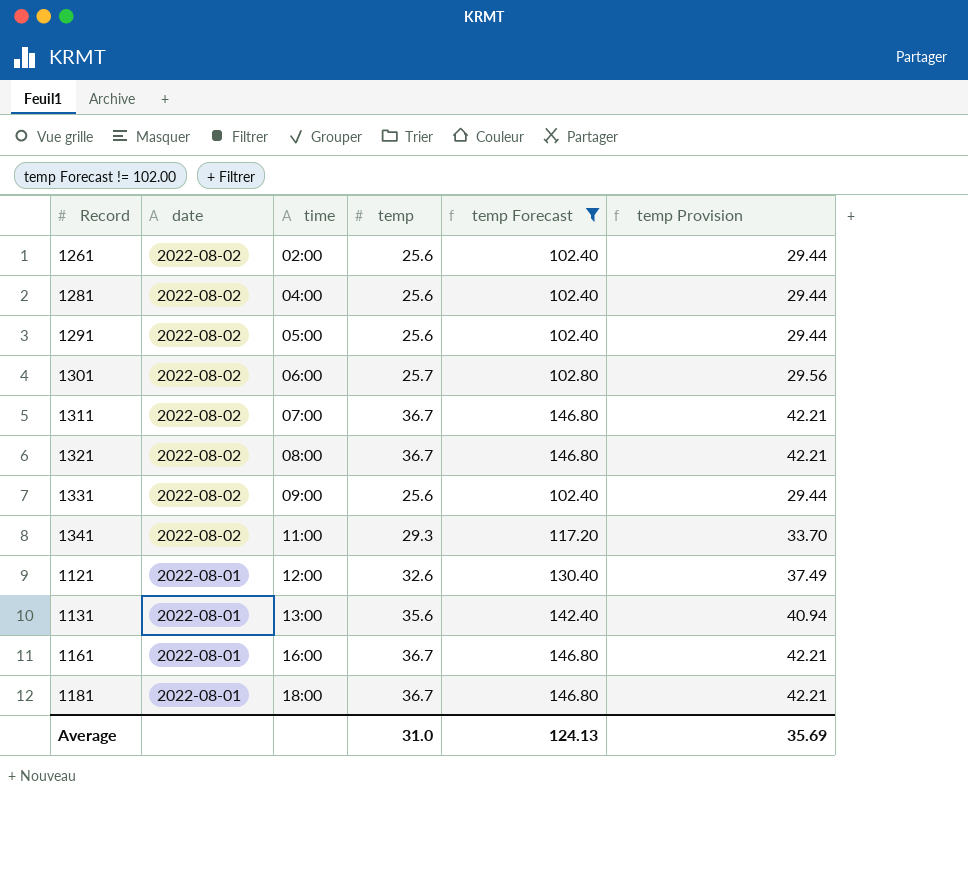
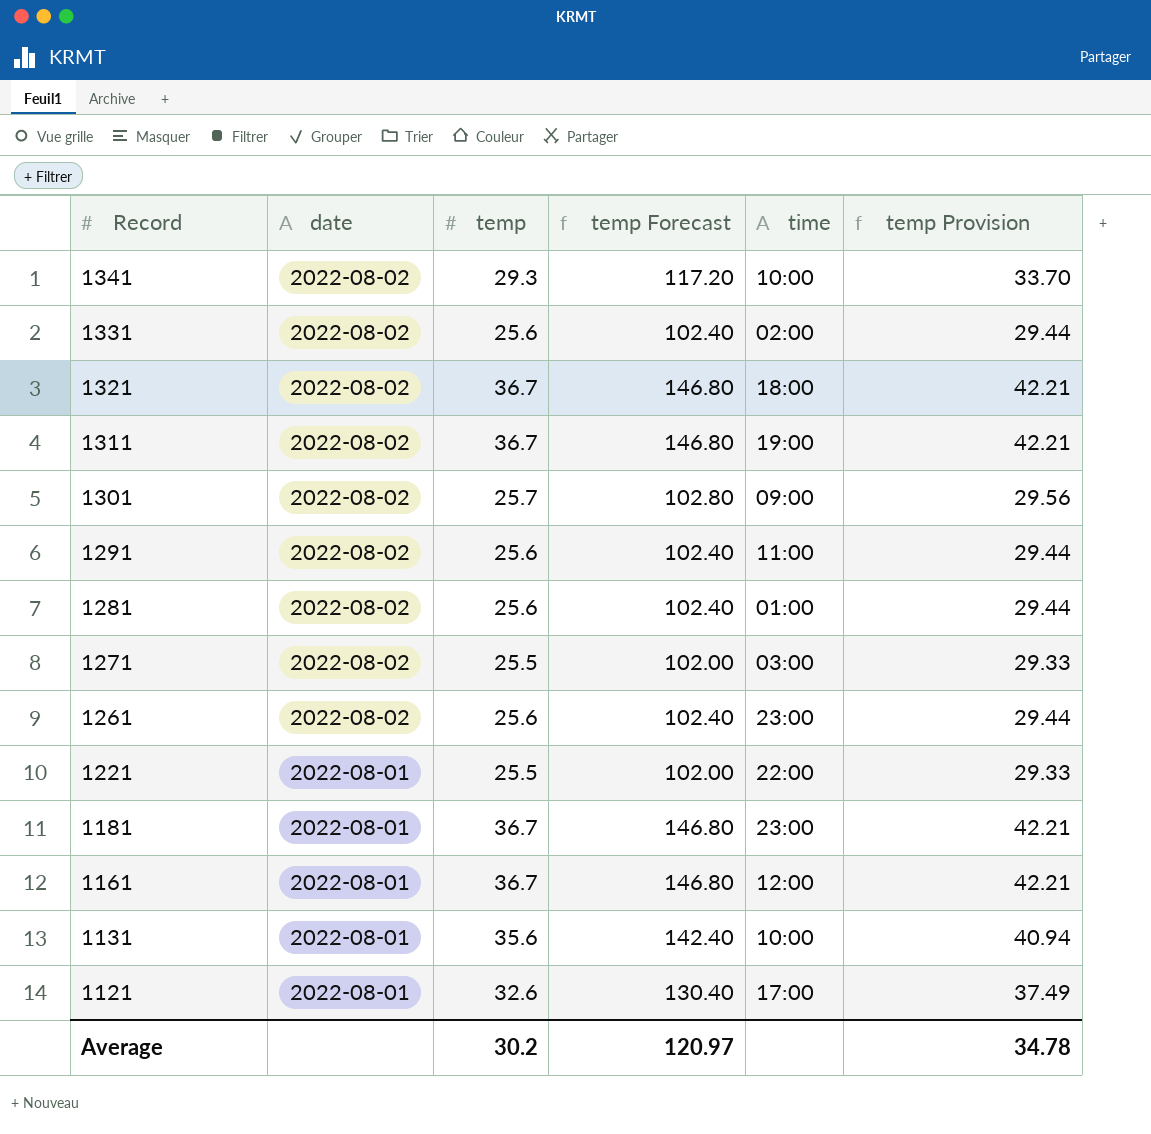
filter: temp Forecast != 102.00 -> none
row order: date descending -> Record descending
column time | position: 3 -> 5
1341 | time: 11:00 -> 10:00
1331 | time: 09:00 -> 02:00
1321 | time: 08:00 -> 18:00
1311 | time: 07:00 -> 19:00
1301 | time: 06:00 -> 09:00
1291 | time: 05:00 -> 11:00
1281 | time: 04:00 -> 01:00
1261 | time: 02:00 -> 23:00
1181 | time: 18:00 -> 23:00
1161 | time: 16:00 -> 12:00
1131 | time: 13:00 -> 10:00
1121 | time: 12:00 -> 17:00
Average | temp: 31.0 -> 30.2
Average | temp Forecast: 124.13 -> 120.97
Average | temp Provision: 35.69 -> 34.78

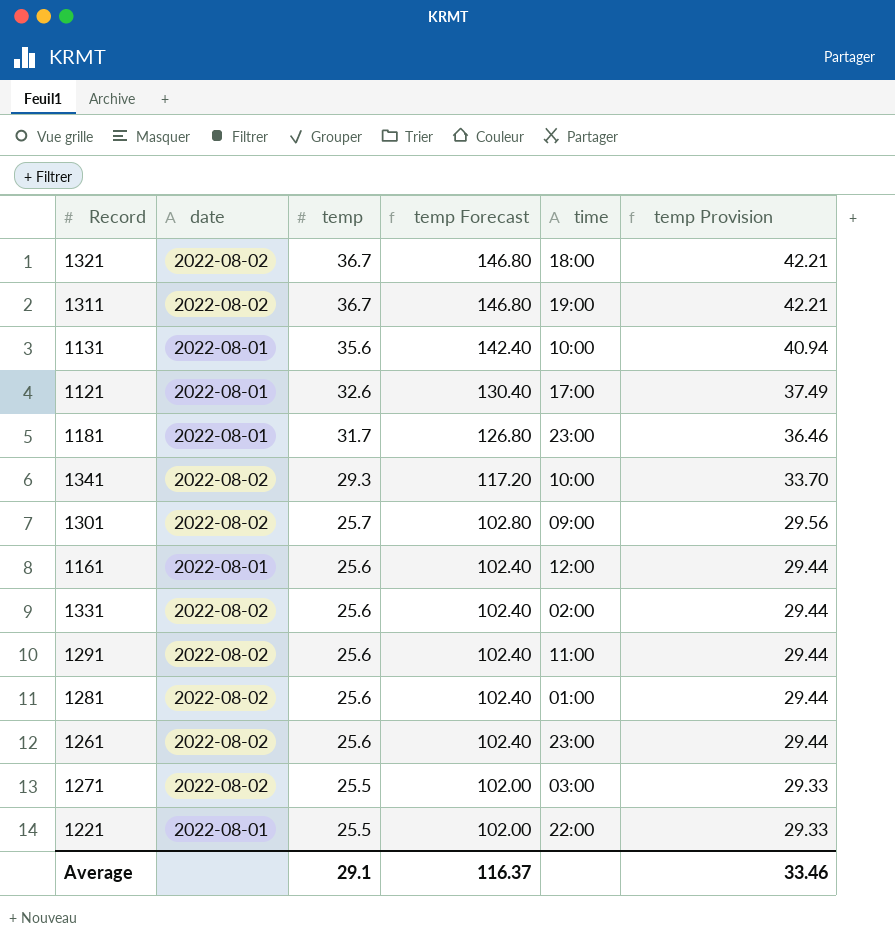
row order: Record descending -> temp descending
1181 | temp: 36.7 -> 31.7
1181 | temp Forecast: 146.80 -> 126.80
1181 | temp Provision: 42.21 -> 36.46
1161 | temp: 36.7 -> 25.6
1161 | temp Forecast: 146.80 -> 102.40
1161 | temp Provision: 42.21 -> 29.44
Average | temp: 30.2 -> 29.1
Average | temp Forecast: 120.97 -> 116.37
Average | temp Provision: 34.78 -> 33.46

